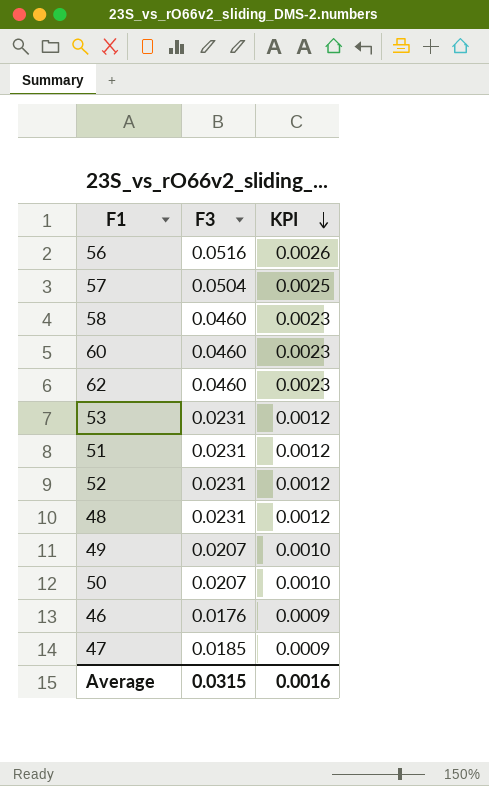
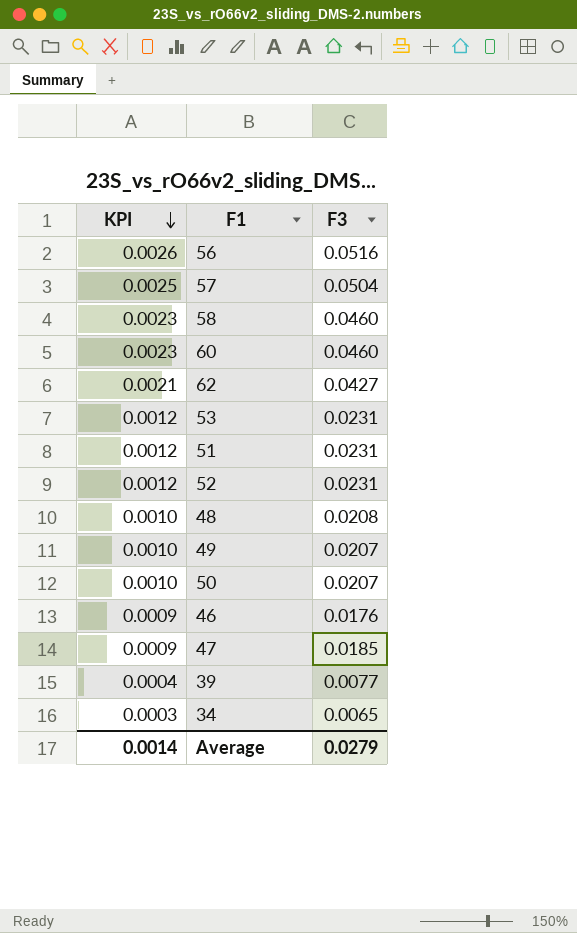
column KPI | position: 3 -> 1
62 | KPI: 0.0023 -> 0.0021
62 | F3: 0.0460 -> 0.0427
48 | KPI: 0.0012 -> 0.0010
48 | F3: 0.0231 -> 0.0208
row 39: none -> 0.0004 | 0.0077
row 34: none -> 0.0003 | 0.0065
Average | KPI: 0.0016 -> 0.0014
Average | F3: 0.0315 -> 0.0279

